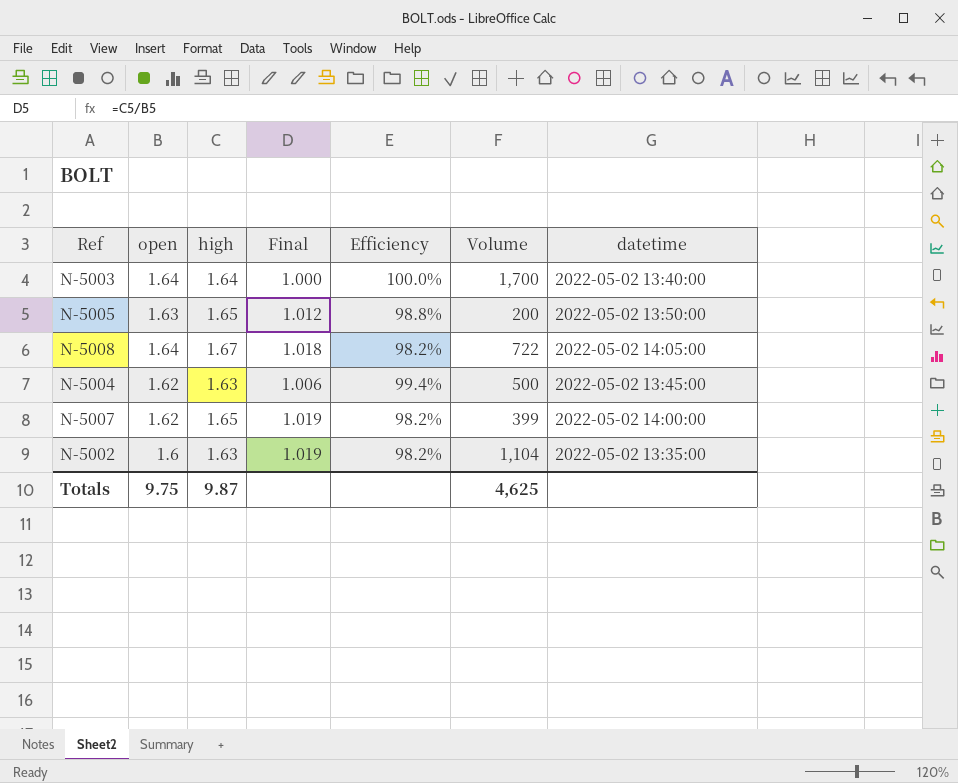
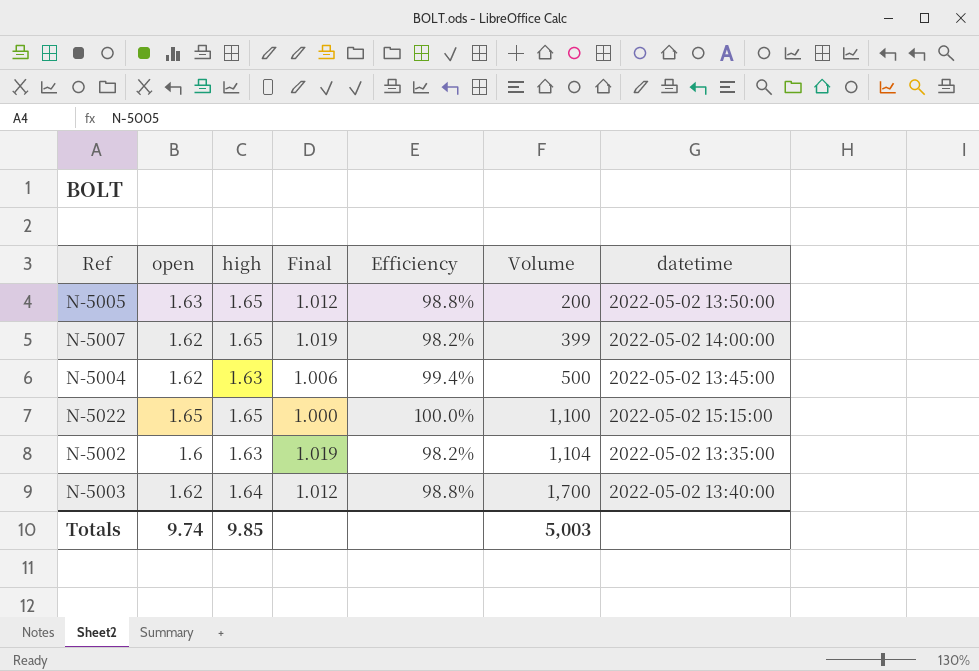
row order: none -> Volume ascending
row N-5008: 1.64 | 1.67 | 1.018 | 98.2% | 722 | 2022-05-02 14:05:00 -> none
row N-5022: none -> 1.65 | 1.65 | 1.000 | 100.0% | 1,100 | 2022-05-02 15:15:00
N-5003 | open: 1.64 -> 1.62
N-5003 | Final: 1.000 -> 1.012
N-5003 | Efficiency: 100.0% -> 98.8%
Totals | open: 9.75 -> 9.74
Totals | high: 9.87 -> 9.85
Totals | Volume: 4,625 -> 5,003

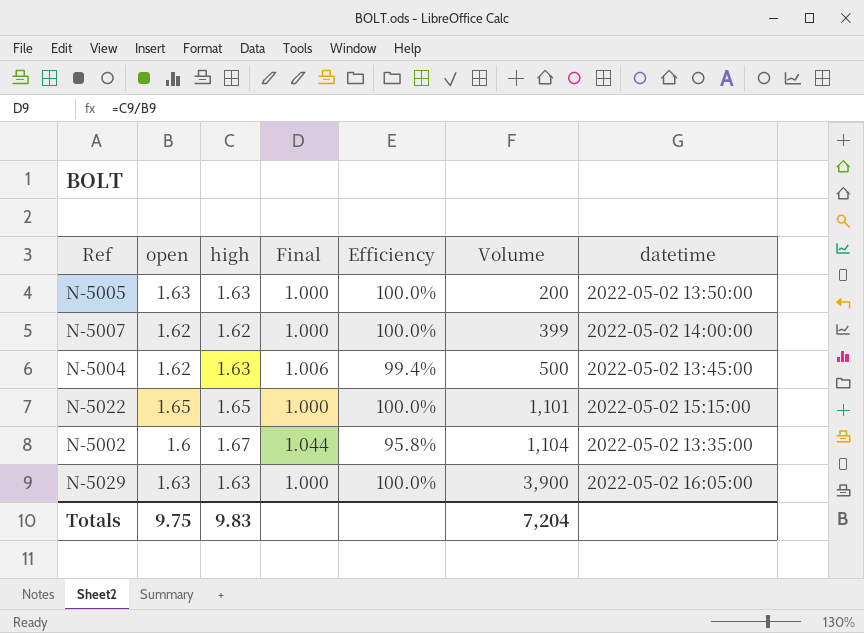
row N-5003: 1.62 | 1.64 | 1.012 | 98.8% | 1,700 | 2022-05-02 13:40:00 -> none
N-5005 | high: 1.65 -> 1.63
N-5005 | Final: 1.012 -> 1.000
N-5005 | Efficiency: 98.8% -> 100.0%
N-5007 | high: 1.65 -> 1.62
N-5007 | Final: 1.019 -> 1.000
N-5007 | Efficiency: 98.2% -> 100.0%
N-5022 | Volume: 1,100 -> 1,101
N-5002 | high: 1.63 -> 1.67
N-5002 | Final: 1.019 -> 1.044
N-5002 | Efficiency: 98.2% -> 95.8%
row N-5029: none -> 1.63 | 1.63 | 1.000 | 100.0% | 3,900 | 2022-05-02 16:05:00
Totals | open: 9.74 -> 9.75
Totals | high: 9.85 -> 9.83
Totals | Volume: 5,003 -> 7,204

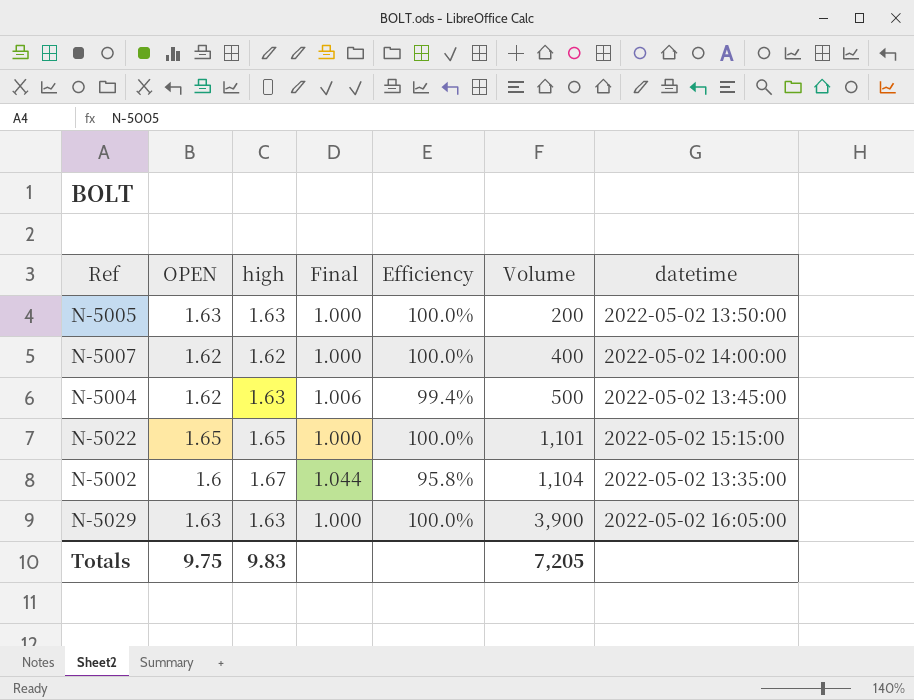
column name: open -> OPEN
N-5007 | Volume: 399 -> 400
Totals | Volume: 7,204 -> 7,205

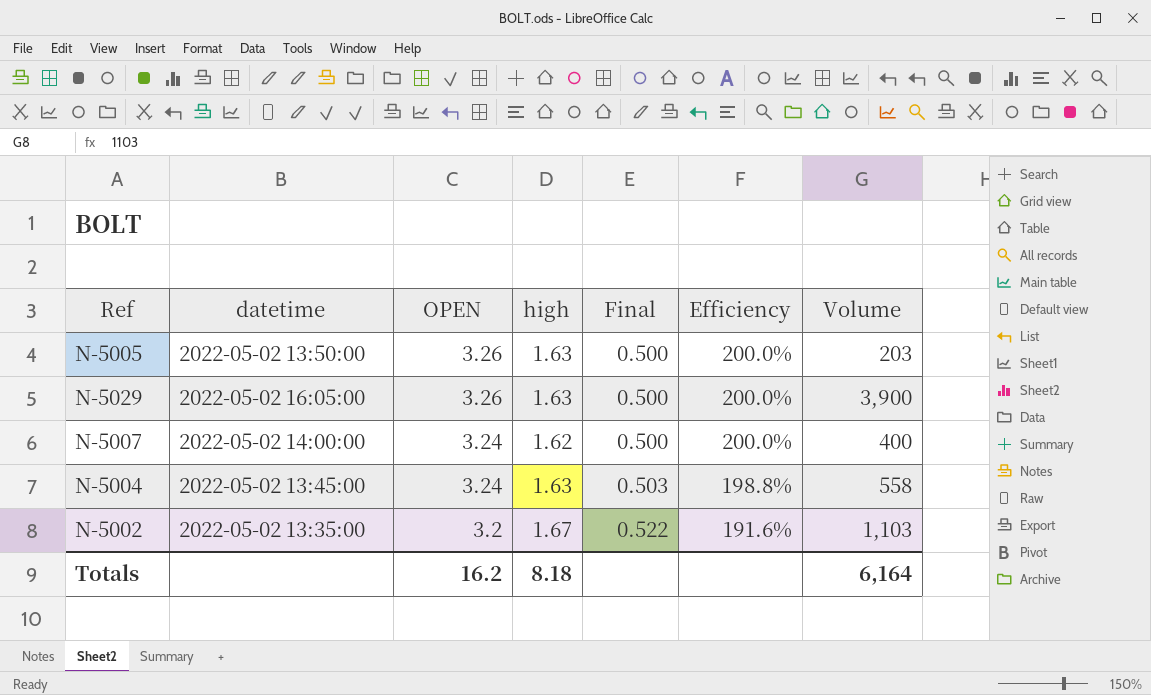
row order: Volume ascending -> OPEN descending
column datetime | position: 7 -> 2
row N-5022: 1.65 | 1.65 | 1.000 | 100.0% | 1,101 | 2022-05-02 15:15:00 -> none
N-5005 | OPEN: 1.63 -> 3.26
N-5005 | Final: 1.000 -> 0.500
N-5005 | Efficiency: 100.0% -> 200.0%
N-5005 | Volume: 200 -> 203
N-5029 | OPEN: 1.63 -> 3.26
N-5029 | Final: 1.000 -> 0.500
N-5029 | Efficiency: 100.0% -> 200.0%
N-5007 | OPEN: 1.62 -> 3.24
N-5007 | Final: 1.000 -> 0.500
N-5007 | Efficiency: 100.0% -> 200.0%
N-5004 | OPEN: 1.62 -> 3.24
N-5004 | Final: 1.006 -> 0.503
N-5004 | Efficiency: 99.4% -> 198.8%
N-5004 | Volume: 500 -> 558
N-5002 | OPEN: 1.6 -> 3.2
N-5002 | Final: 1.044 -> 0.522
N-5002 | Efficiency: 95.8% -> 191.6%
N-5002 | Volume: 1,104 -> 1,103
Totals | OPEN: 9.75 -> 16.2
Totals | high: 9.83 -> 8.18
Totals | Volume: 7,205 -> 6,164

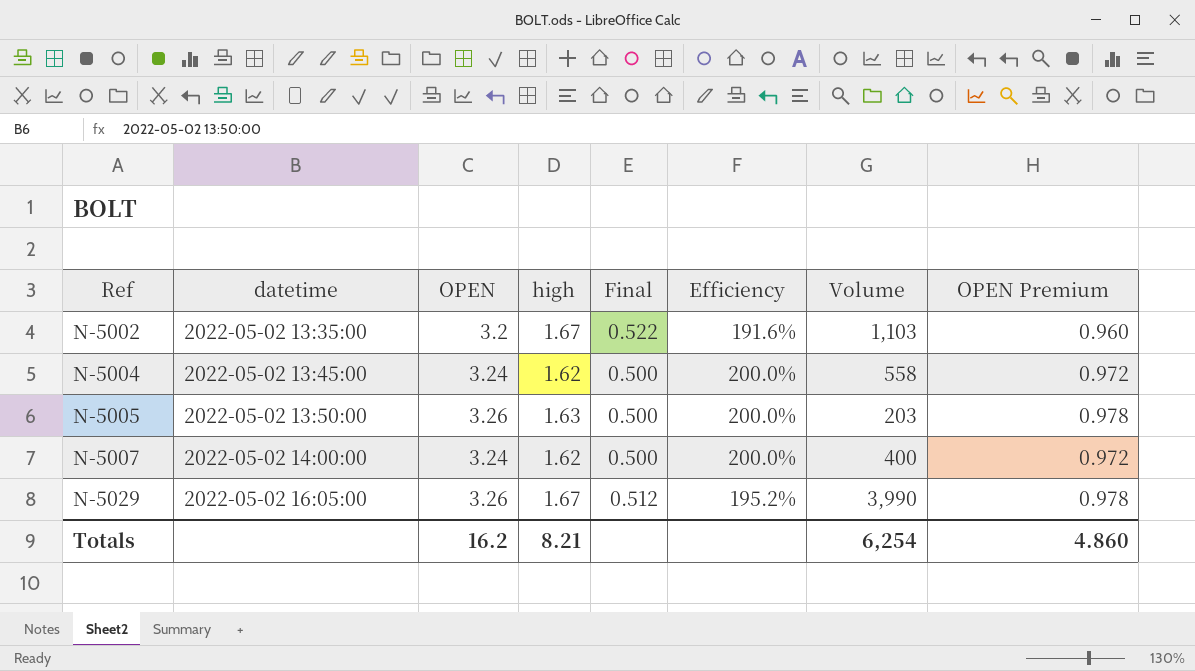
row order: OPEN descending -> Ref ascending
column OPEN Premium | formula: none -> [OPEN] * 0.3
N-5004 | high: 1.63 -> 1.62
N-5004 | Final: 0.503 -> 0.500
N-5004 | Efficiency: 198.8% -> 200.0%
N-5029 | high: 1.63 -> 1.67
N-5029 | Final: 0.500 -> 0.512
N-5029 | Efficiency: 200.0% -> 195.2%
N-5029 | Volume: 3,900 -> 3,990
Totals | high: 8.18 -> 8.21
Totals | Volume: 6,164 -> 6,254

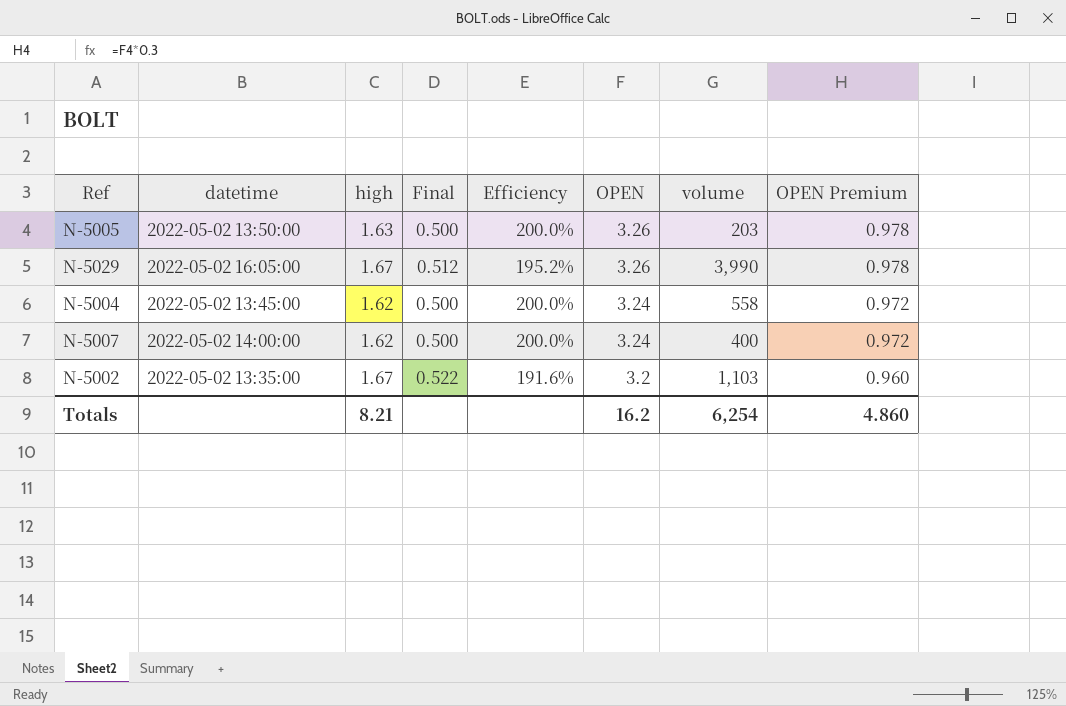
row order: Ref ascending -> OPEN descending
column OPEN | position: 3 -> 6
column name: Volume -> volume

